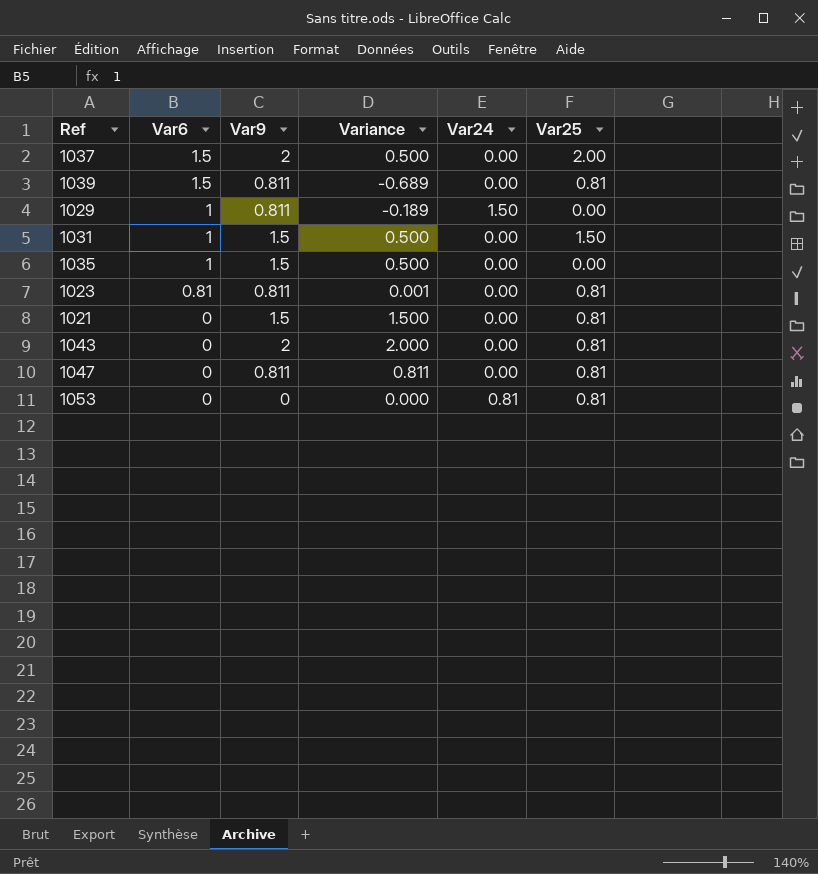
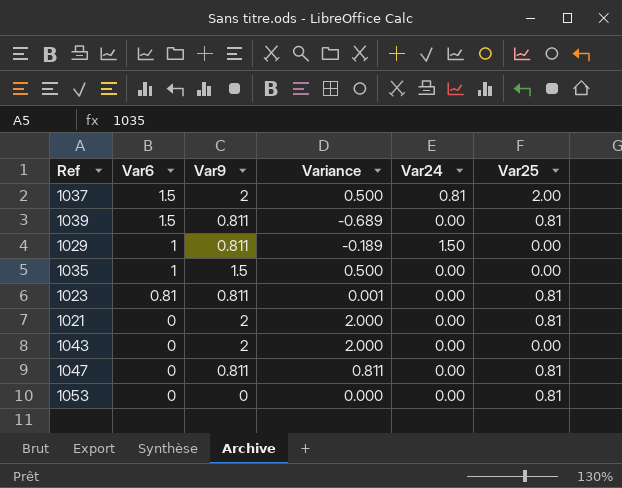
row 1031: 1 | 1.5 | 0.500 | 0.00 | 1.50 -> none
1037 | Var24: 0.00 -> 0.81
1021 | Var9: 1.5 -> 2
1021 | Variance: 1.500 -> 2.000
1043 | Var25: 0.81 -> 0.00
1053 | Var24: 0.81 -> 0.00

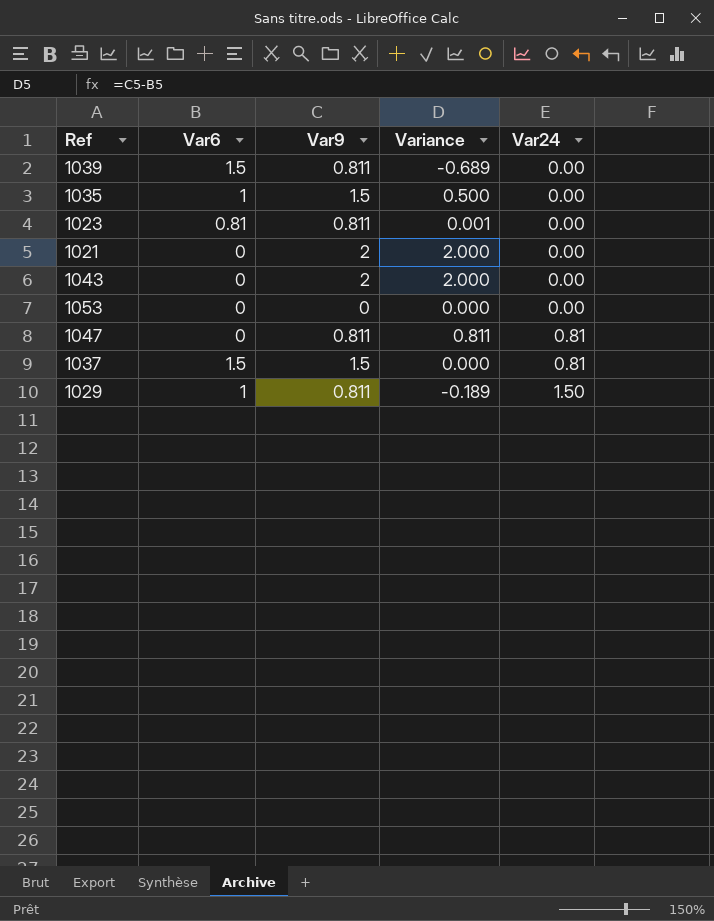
row order: Var6 descending -> Var24 ascending
column Var25 | position: 6 -> none
1047 | Var24: 0.00 -> 0.81
1037 | Var9: 2 -> 1.5
1037 | Variance: 0.500 -> 0.000

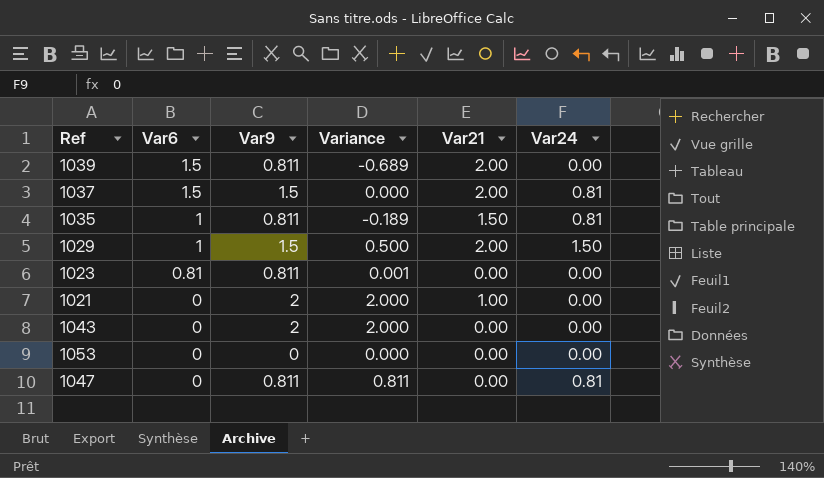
row order: Var24 ascending -> Var6 descending
column Var21 | position: none -> 5
1035 | Var9: 1.5 -> 0.811
1035 | Variance: 0.500 -> -0.189
1035 | Var24: 0.00 -> 0.81
1029 | Var9: 0.811 -> 1.5
1029 | Variance: -0.189 -> 0.500

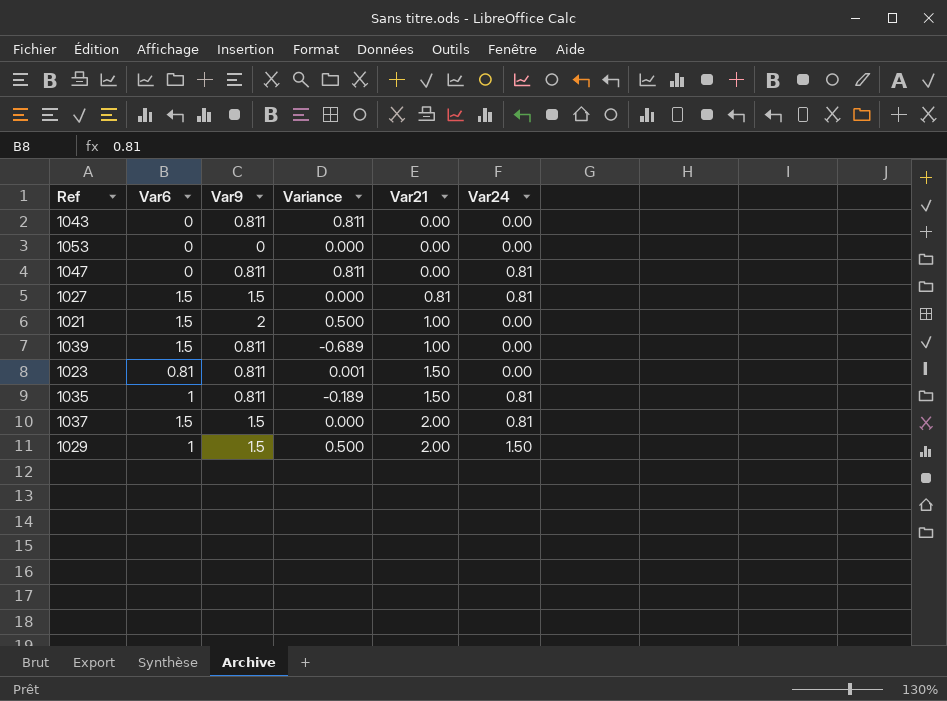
row order: Var6 descending -> Var21 ascending
1043 | Var9: 2 -> 0.811
1043 | Variance: 2.000 -> 0.811
row 1027: none -> 1.5 | 1.5 | 0.000 | 0.81 | 0.81
1021 | Var6: 0 -> 1.5
1021 | Variance: 2.000 -> 0.500
1039 | Var21: 2.00 -> 1.00
1023 | Var21: 0.00 -> 1.50

